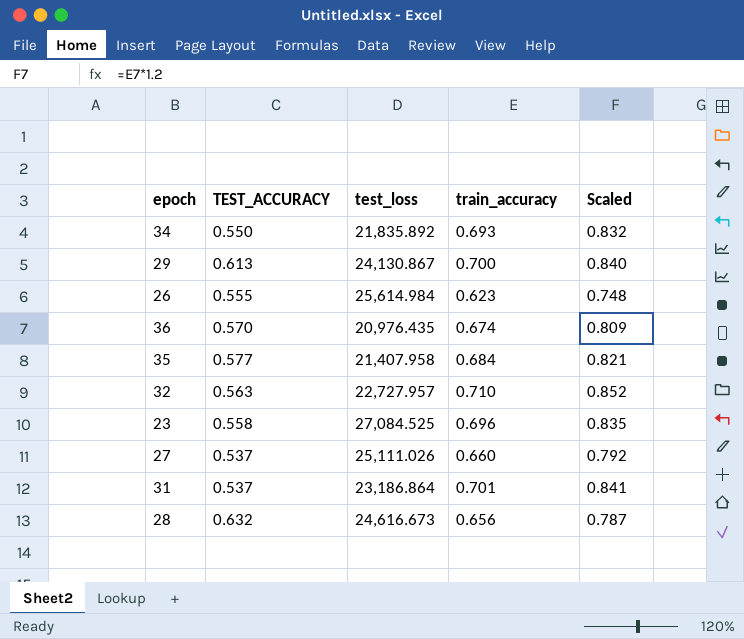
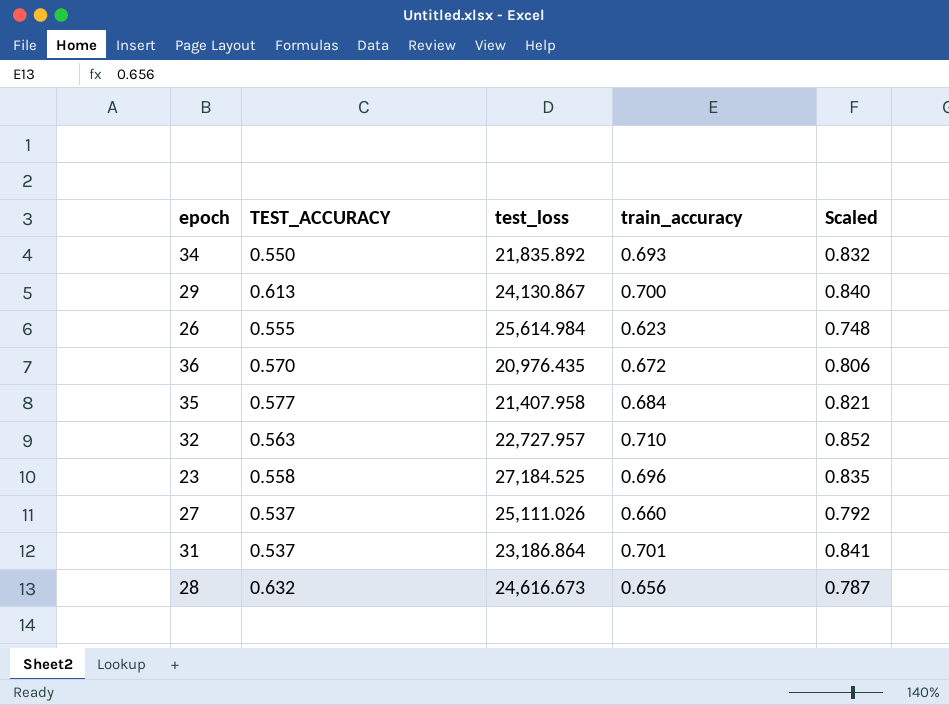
36 | train_accuracy: 0.674 -> 0.672
36 | Scaled: 0.809 -> 0.806
23 | test_loss: 27,084.525 -> 27,184.525

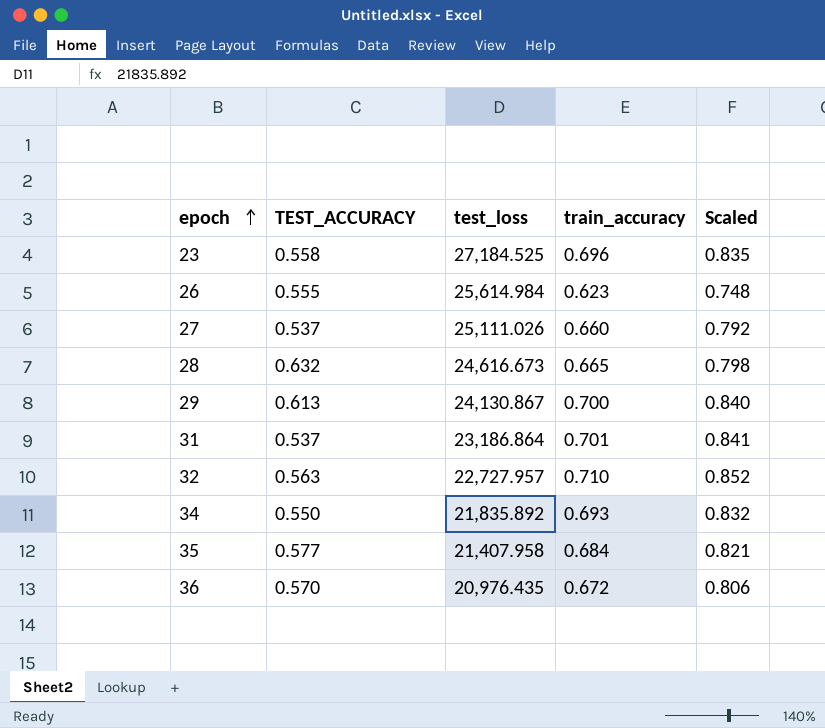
row order: none -> epoch ascending
28 | train_accuracy: 0.656 -> 0.665
28 | Scaled: 0.787 -> 0.798

